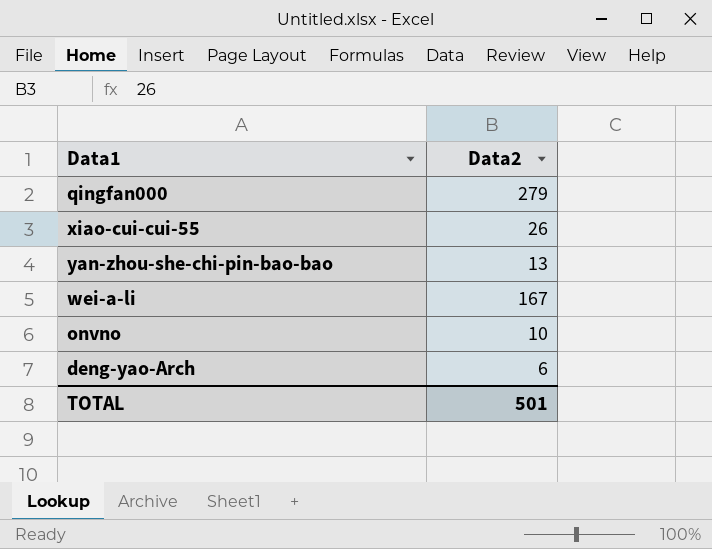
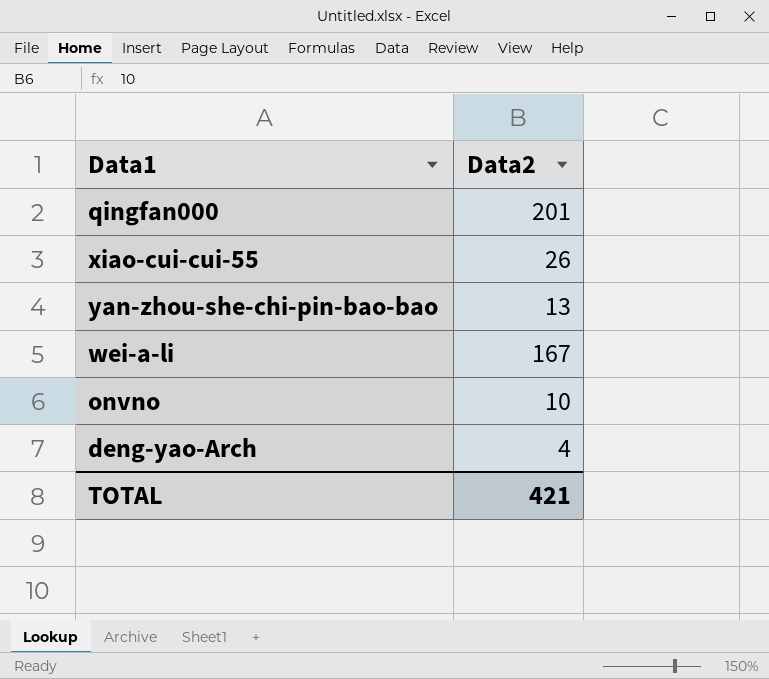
qingfan000 | Data2: 279 -> 201
deng-yao-Arch | Data2: 6 -> 4
TOTAL | Data2: 501 -> 421

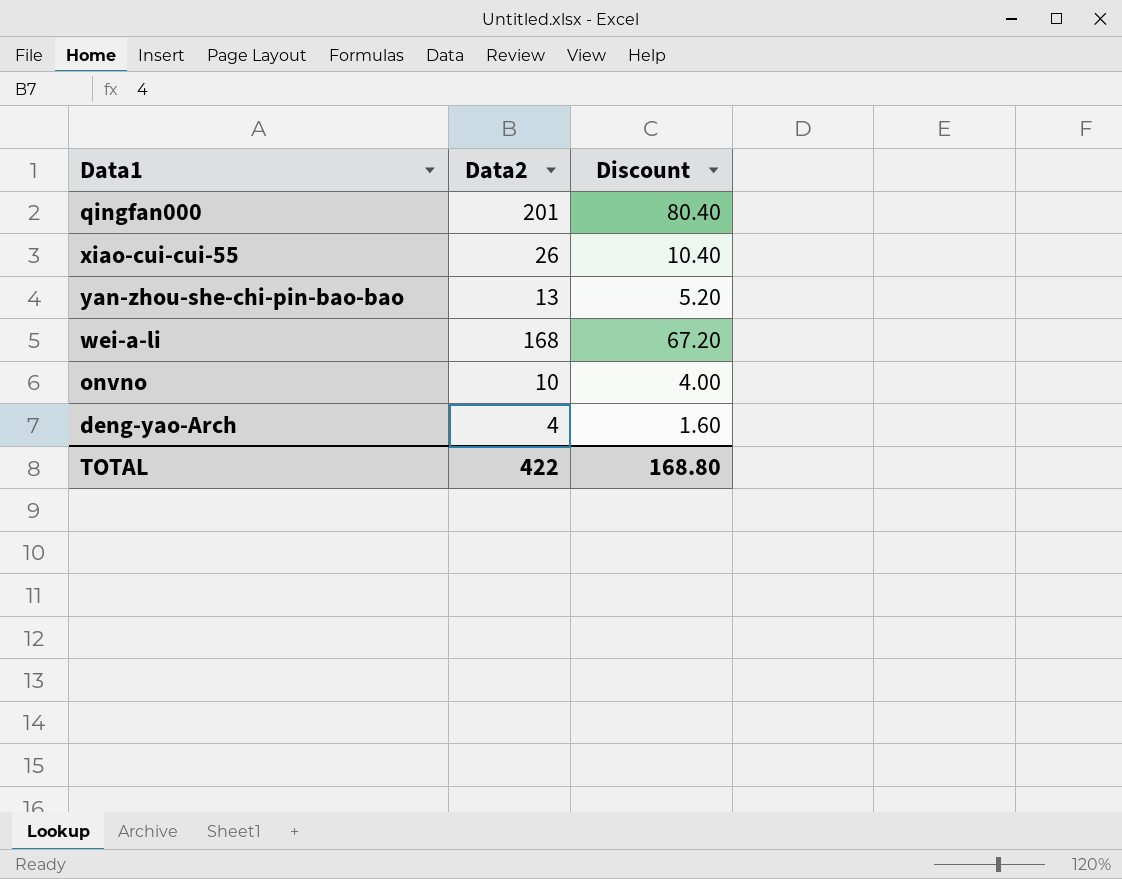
column Discount | formula: none -> [Data2] * 0.4
wei-a-li | Data2: 167 -> 168
TOTAL | Data2: 421 -> 422

